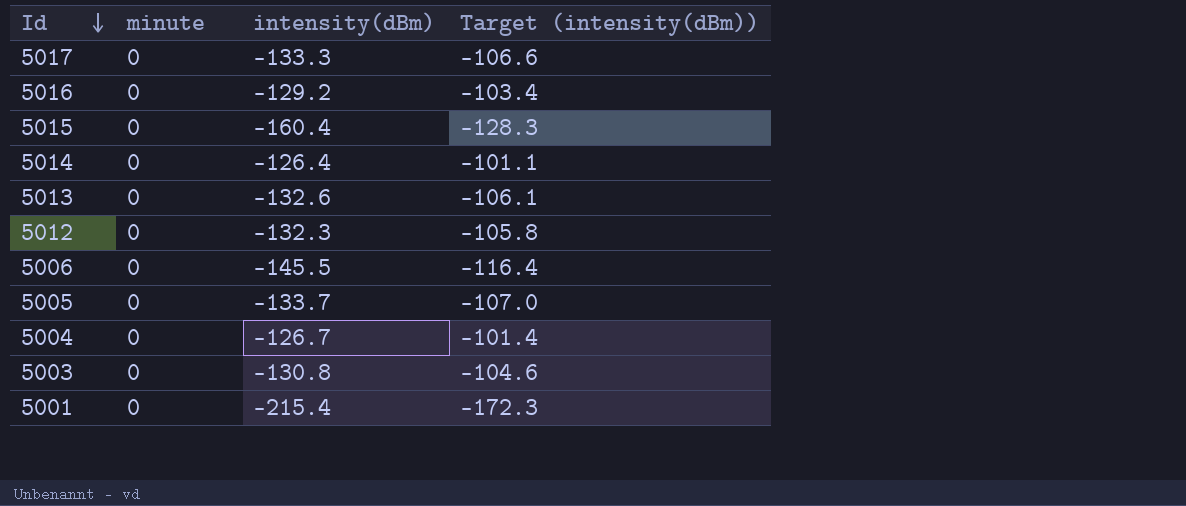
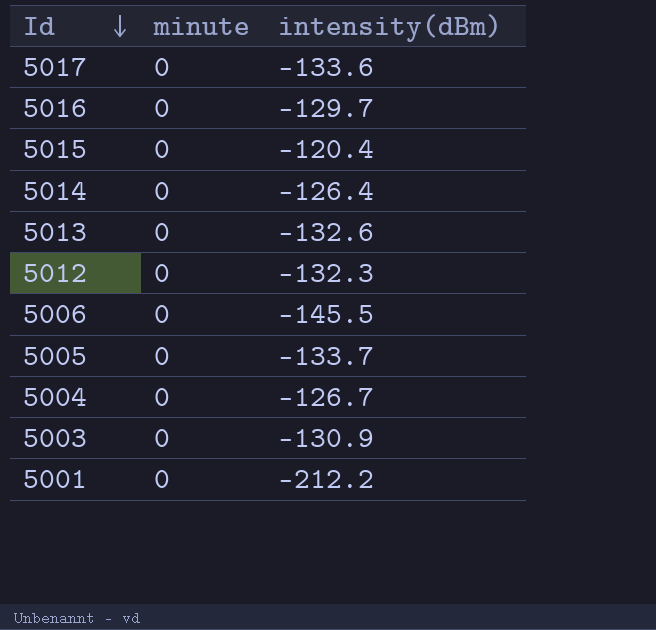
column Target (intensity(dBm)) | formula: [intensity(dBm)] * 0.8 -> none
5017 | intensity(dBm): -133.3 -> -133.6
5016 | intensity(dBm): -129.2 -> -129.7
5015 | intensity(dBm): -160.4 -> -120.4
5003 | intensity(dBm): -130.8 -> -130.9
5001 | intensity(dBm): -215.4 -> -212.2

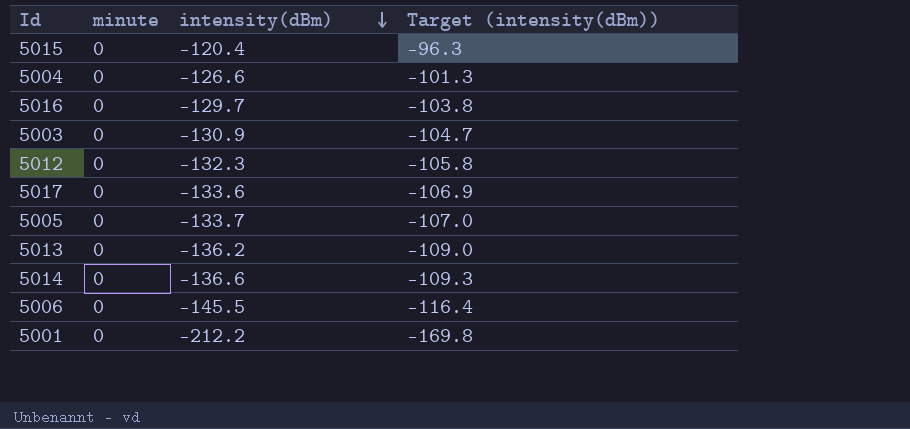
row order: Id descending -> intensity(dBm) descending
column Target (intensity(dBm)) | formula: none -> [intensity(dBm)] * 0.8
5004 | intensity(dBm): -126.7 -> -126.6
5013 | intensity(dBm): -132.6 -> -136.2
5014 | intensity(dBm): -126.4 -> -136.6

